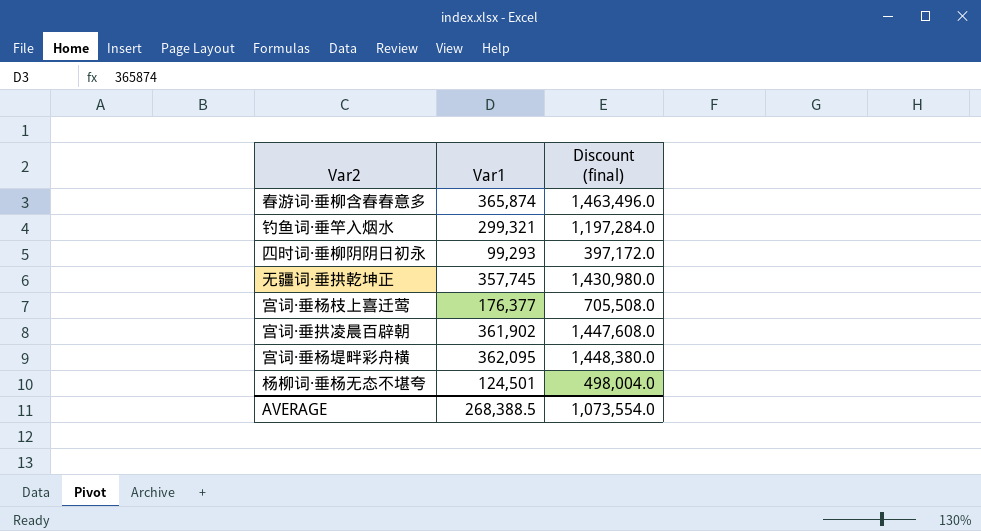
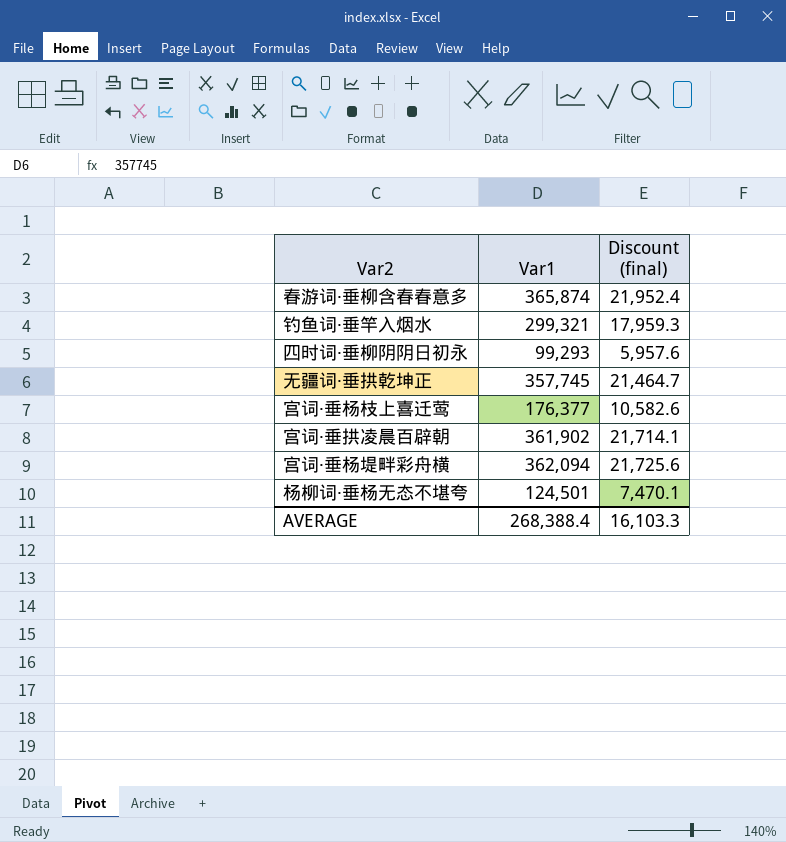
column Discount (final) | formula: [Var1] * 4 -> [Var1] * 0.06
宫词·垂杨堤畔彩舟横 | Var1: 362,095 -> 362,094
AVERAGE | Var1: 268,388.5 -> 268,388.4
AVERAGE | Discount (final): 1,073,554.0 -> 16,103.3

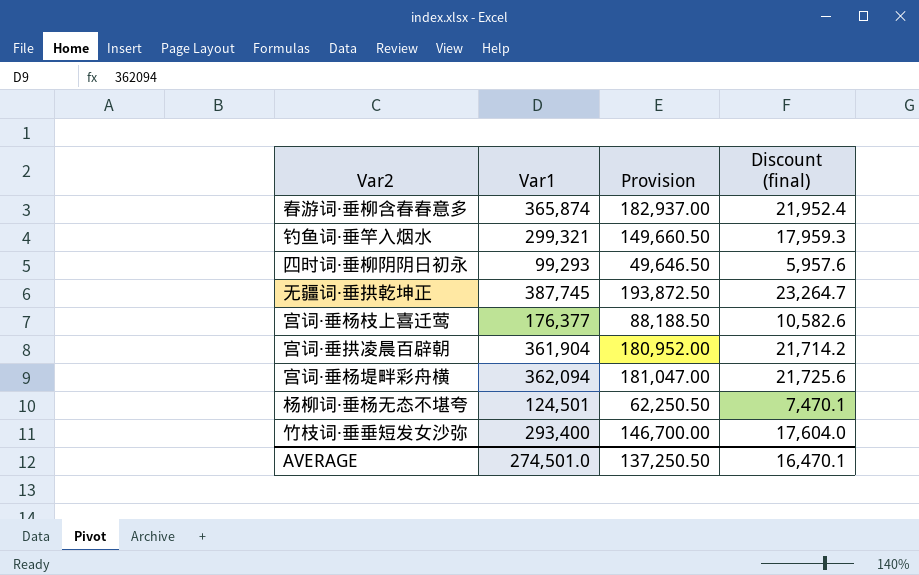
column Provision | formula: none -> [Var1] * 0.5
无疆词·垂拱乾坤正 | Var1: 357,745 -> 387,745
无疆词·垂拱乾坤正 | Discount (final): 21,464.7 -> 23,264.7
宫词·垂拱凌晨百辟朝 | Var1: 361,902 -> 361,904
宫词·垂拱凌晨百辟朝 | Discount (final): 21,714.1 -> 21,714.2
row 竹枝词·垂垂短发女沙弥: none -> 293,400 | 146,700.00 | 17,604.0
AVERAGE | Var1: 268,388.4 -> 274,501.0
AVERAGE | Discount (final): 16,103.3 -> 16,470.1

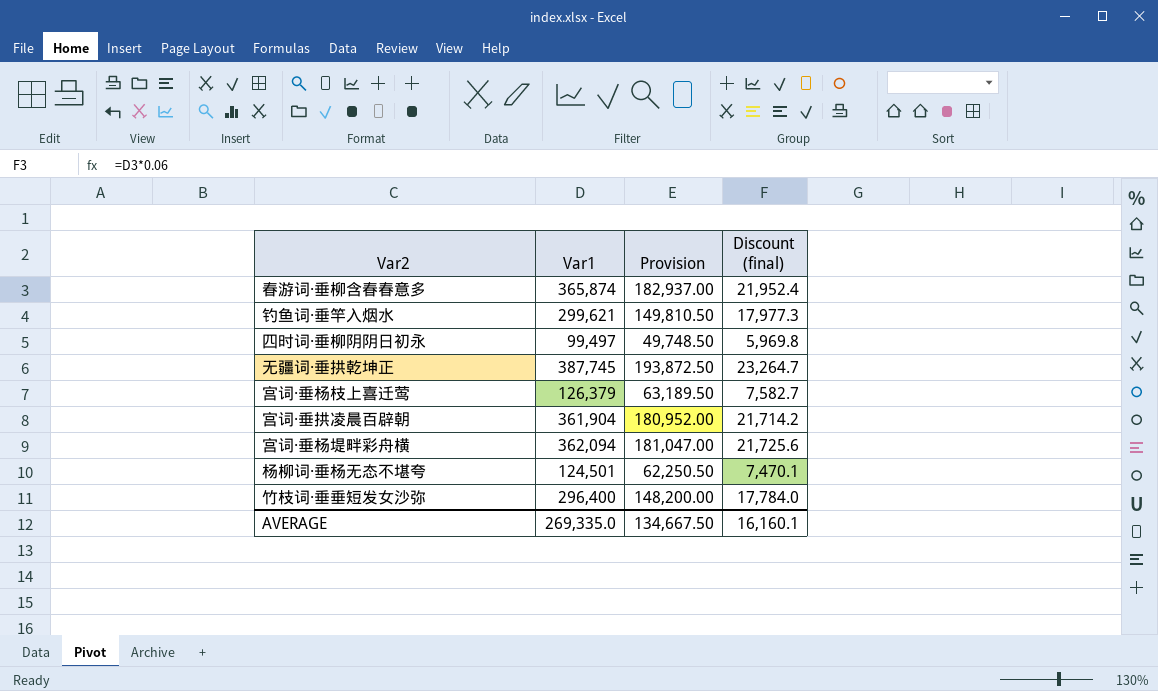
钓鱼词·垂竿入烟水 | Var1: 299,321 -> 299,621
钓鱼词·垂竿入烟水 | Provision: 149,660.50 -> 149,810.50
钓鱼词·垂竿入烟水 | Discount (final): 17,959.3 -> 17,977.3
四时词·垂柳阴阴日初永 | Var1: 99,293 -> 99,497
四时词·垂柳阴阴日初永 | Provision: 49,646.50 -> 49,748.50
四时词·垂柳阴阴日初永 | Discount (final): 5,957.6 -> 5,969.8
宫词·垂杨枝上喜迁莺 | Var1: 176,377 -> 126,379
宫词·垂杨枝上喜迁莺 | Provision: 88,188.50 -> 63,189.50
宫词·垂杨枝上喜迁莺 | Discount (final): 10,582.6 -> 7,582.7
竹枝词·垂垂短发女沙弥 | Var1: 293,400 -> 296,400
竹枝词·垂垂短发女沙弥 | Provision: 146,700.00 -> 148,200.00
竹枝词·垂垂短发女沙弥 | Discount (final): 17,604.0 -> 17,784.0
AVERAGE | Var1: 274,501.0 -> 269,335.0
AVERAGE | Provision: 137,250.50 -> 134,667.50
AVERAGE | Discount (final): 16,470.1 -> 16,160.1

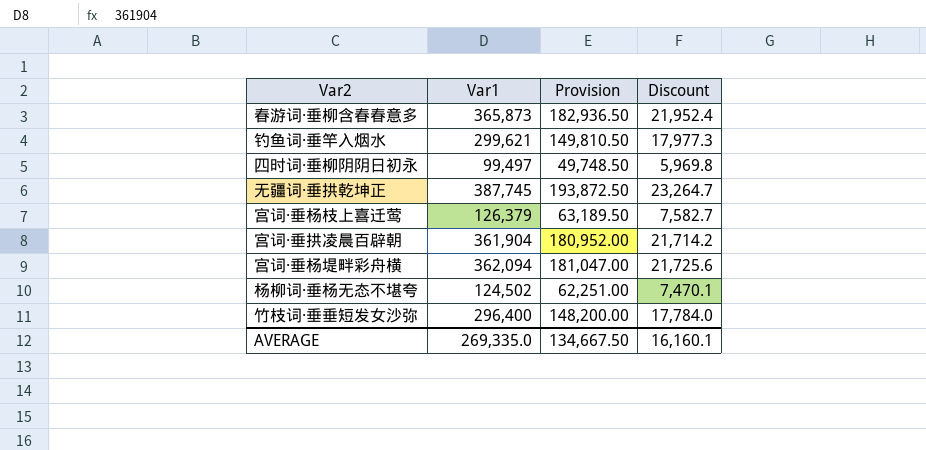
column name: Discount (final) -> Discount
春游词·垂柳含春春意多 | Var1: 365,874 -> 365,873
春游词·垂柳含春春意多 | Provision: 182,937.00 -> 182,936.50
杨柳词·垂杨无态不堪夸 | Var1: 124,501 -> 124,502
杨柳词·垂杨无态不堪夸 | Provision: 62,250.50 -> 62,251.00

